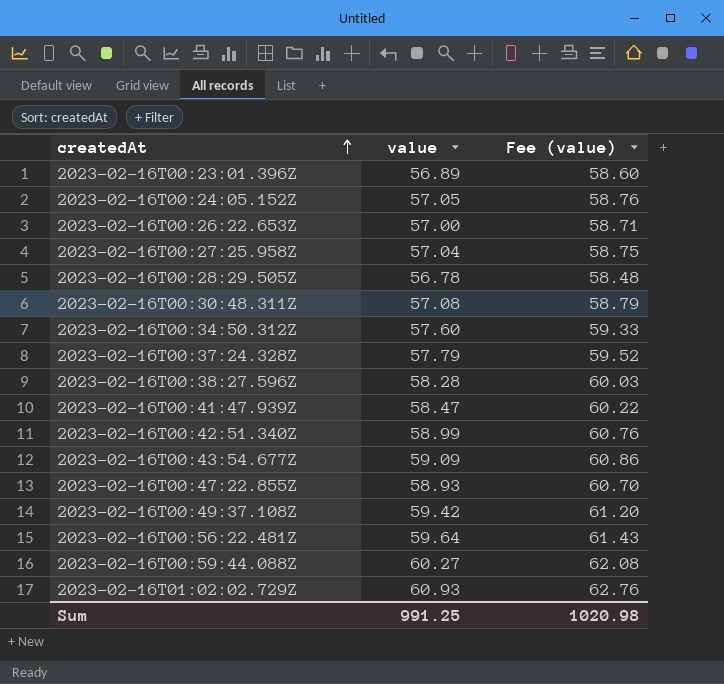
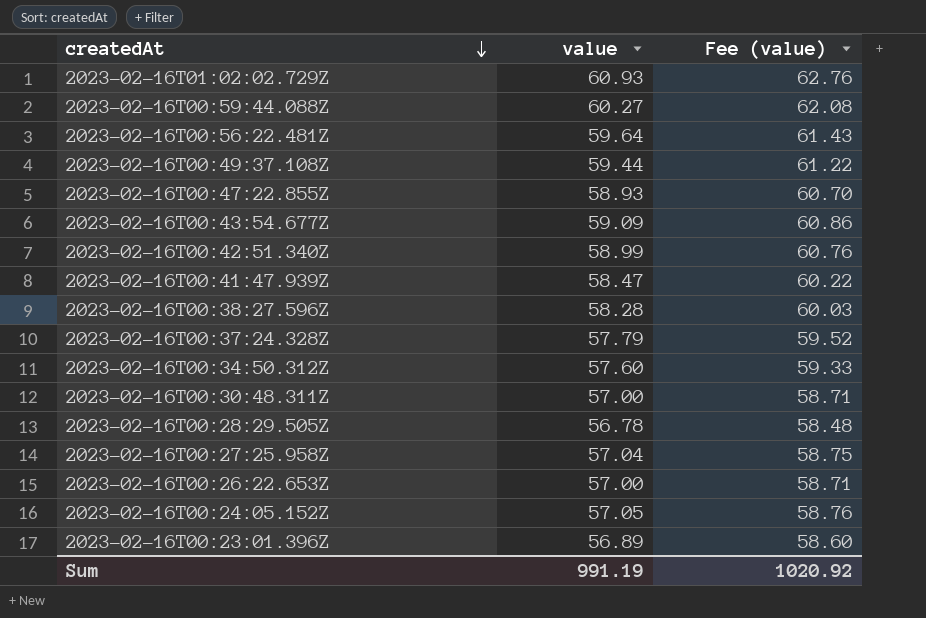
row order: createdAt ascending -> createdAt descending
2023-02-16T00:49:37.108Z | value: 59.42 -> 59.44
2023-02-16T00:49:37.108Z | Fee (value): 61.20 -> 61.22
2023-02-16T00:30:48.311Z | value: 57.08 -> 57.00
2023-02-16T00:30:48.311Z | Fee (value): 58.79 -> 58.71
Sum | value: 991.25 -> 991.19
Sum | Fee (value): 1020.98 -> 1020.92

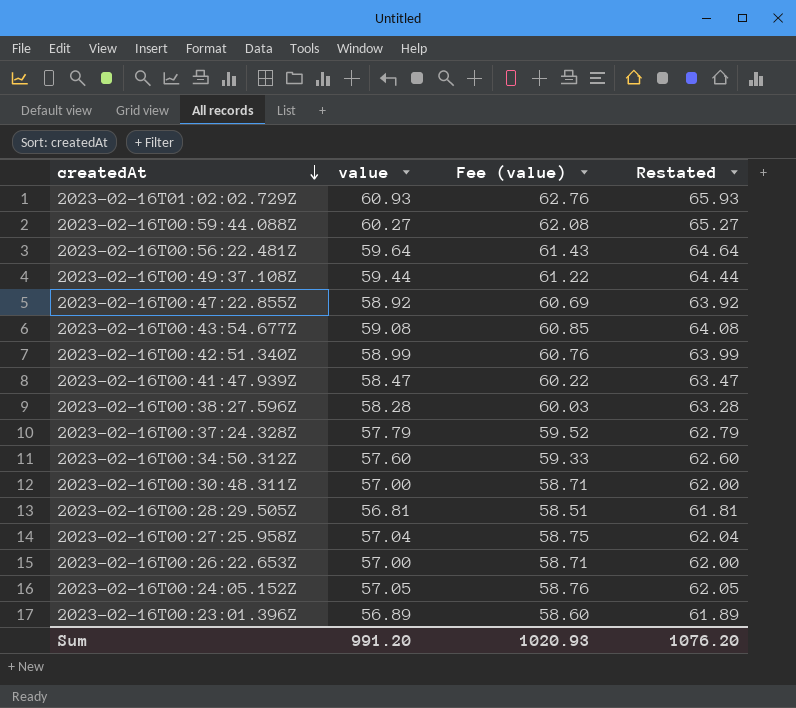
column Restated | formula: none -> [value] + 5
2023-02-16T00:47:22.855Z | value: 58.93 -> 58.92
2023-02-16T00:47:22.855Z | Fee (value): 60.70 -> 60.69
2023-02-16T00:43:54.677Z | value: 59.09 -> 59.08
2023-02-16T00:43:54.677Z | Fee (value): 60.86 -> 60.85
2023-02-16T00:28:29.505Z | value: 56.78 -> 56.81
2023-02-16T00:28:29.505Z | Fee (value): 58.48 -> 58.51
Sum | value: 991.19 -> 991.20
Sum | Fee (value): 1020.92 -> 1020.93

